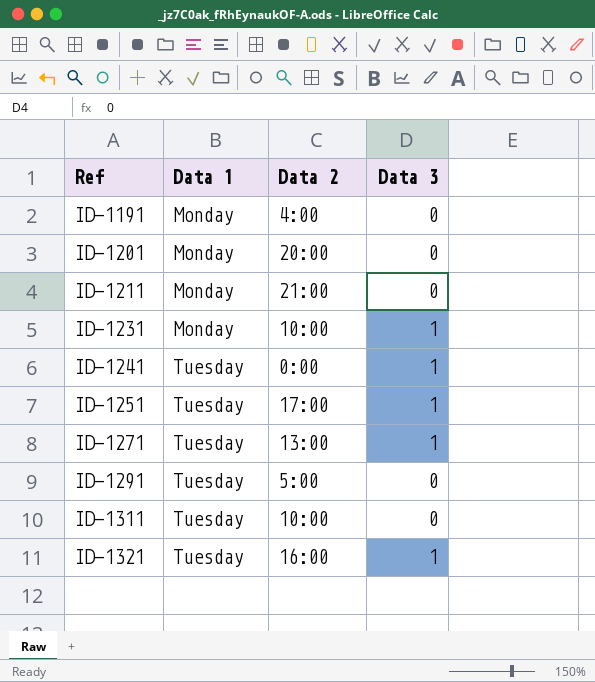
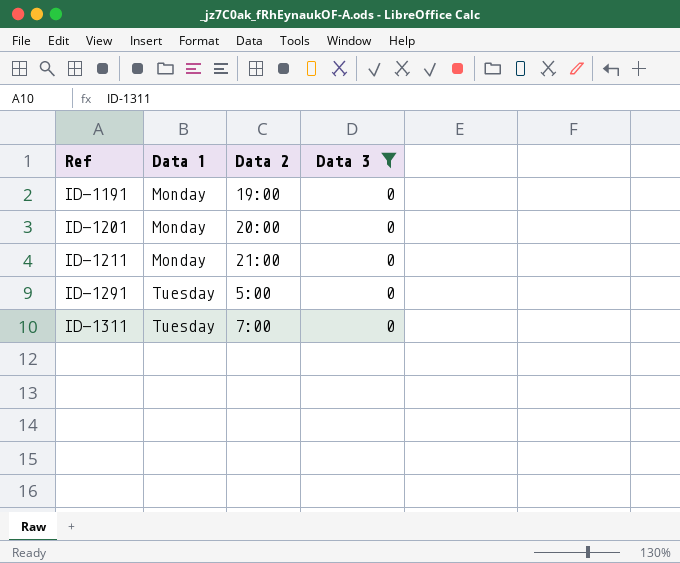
filter: none -> Data 3 = 0
ID-1191 | Data 2: 4:00 -> 19:00
ID-1311 | Data 2: 10:00 -> 7:00

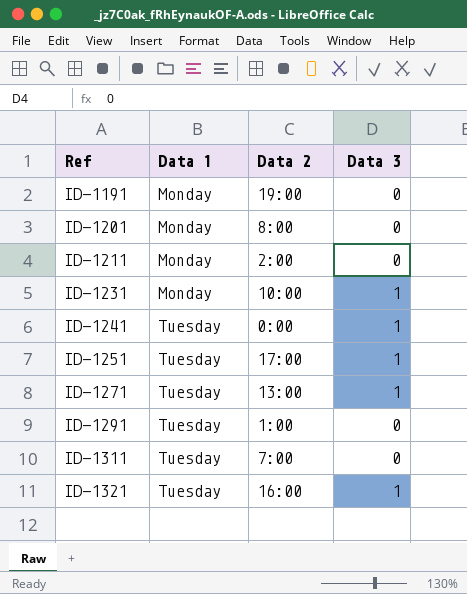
filter: Data 3 = 0 -> none
ID-1201 | Data 2: 20:00 -> 8:00
ID-1211 | Data 2: 21:00 -> 2:00
ID-1291 | Data 2: 5:00 -> 1:00

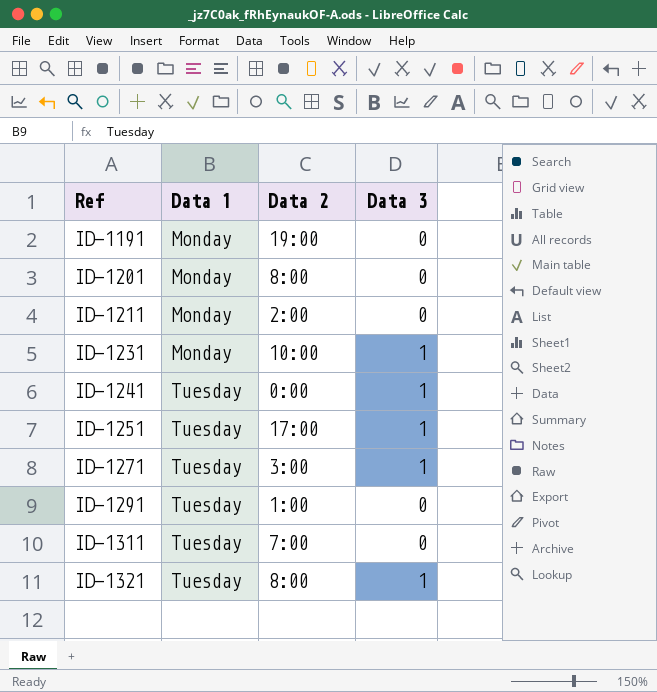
ID-1271 | Data 2: 13:00 -> 3:00
ID-1321 | Data 2: 16:00 -> 8:00

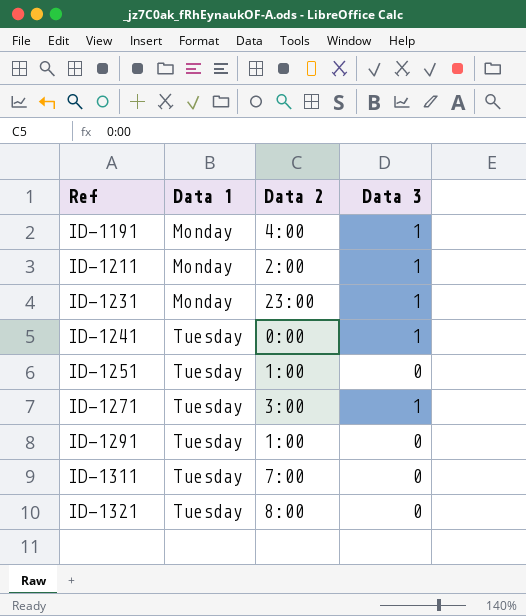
row ID-1201: Monday | 8:00 | 0 -> none
ID-1191 | Data 2: 19:00 -> 4:00
ID-1191 | Data 3: 0 -> 1
ID-1211 | Data 3: 0 -> 1
ID-1231 | Data 2: 10:00 -> 23:00
ID-1251 | Data 2: 17:00 -> 1:00
ID-1251 | Data 3: 1 -> 0
ID-1321 | Data 3: 1 -> 0

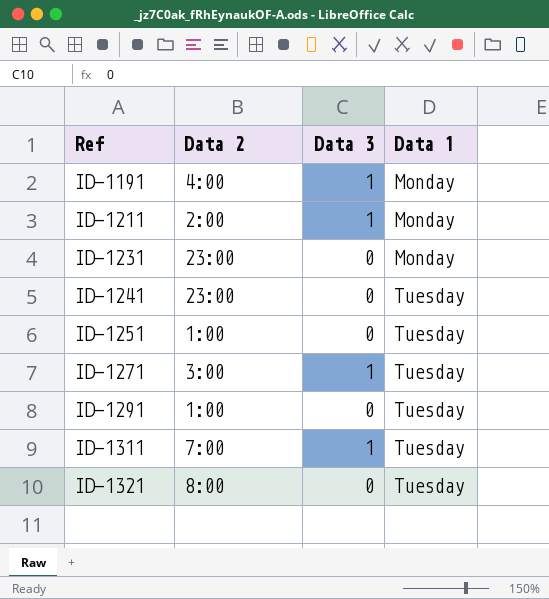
column Data 1 | position: 2 -> 4
ID-1231 | Data 3: 1 -> 0
ID-1241 | Data 2: 0:00 -> 23:00
ID-1241 | Data 3: 1 -> 0
ID-1311 | Data 3: 0 -> 1

